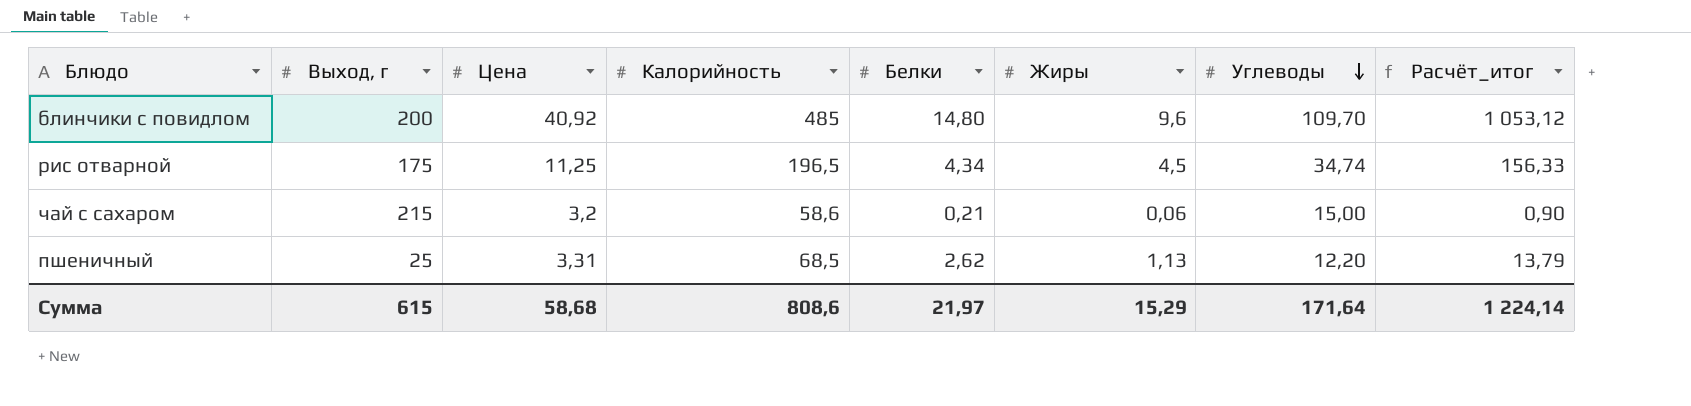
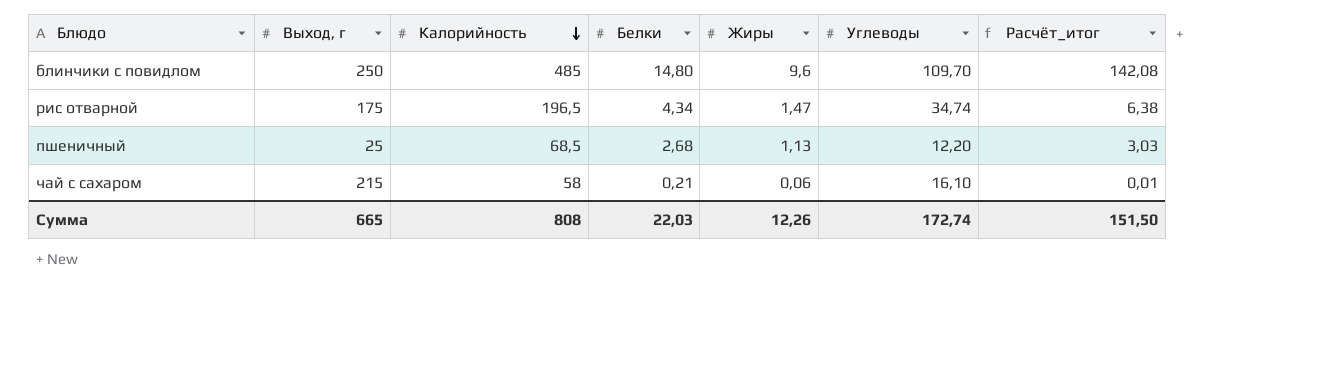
row order: Углеводы descending -> Калорийность descending
column Цена | position: 3 -> none
column Расчёт_итог | formula: [Жиры] * [Углеводы] -> [Белки] * [Жиры]
блинчики с повидлом | Выход, г: 200 -> 250
рис отварной | Жиры: 4,5 -> 1,47
пшеничный | Белки: 2,62 -> 2,68
чай с сахаром | Калорийность: 58,6 -> 58
чай с сахаром | Углеводы: 15,00 -> 16,10
Сумма | Выход, г: 615 -> 665
Сумма | Калорийность: 808,6 -> 808
Сумма | Белки: 21,97 -> 22,03
Сумма | Жиры: 15,29 -> 12,26
Сумма | Углеводы: 171,64 -> 172,74
Сумма | Расчёт_итог: 1 224,14 -> 151,50

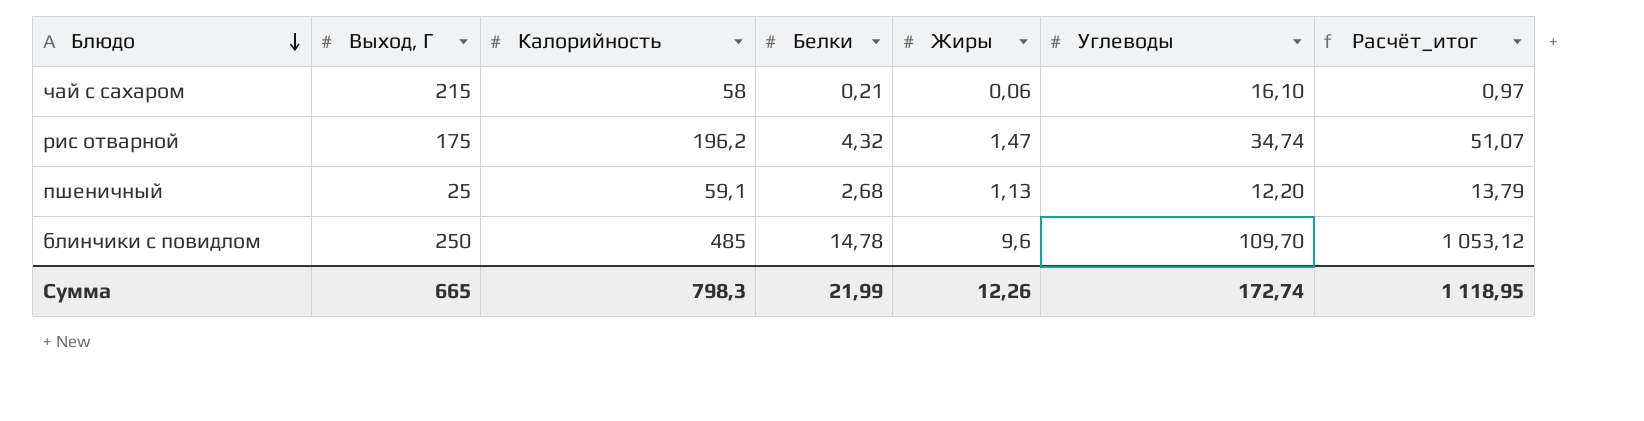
row order: Калорийность descending -> Блюдо descending
column name: Выход, г -> Выход, Г
column Расчёт_итог | formula: [Белки] * [Жиры] -> [Жиры] * [Углеводы]
рис отварной | Калорийность: 196,5 -> 196,2
рис отварной | Белки: 4,34 -> 4,32
пшеничный | Калорийность: 68,5 -> 59,1
блинчики с повидлом | Белки: 14,80 -> 14,78
Сумма | Калорийность: 808 -> 798,3
Сумма | Белки: 22,03 -> 21,99
Сумма | Расчёт_итог: 151,50 -> 1 118,95

